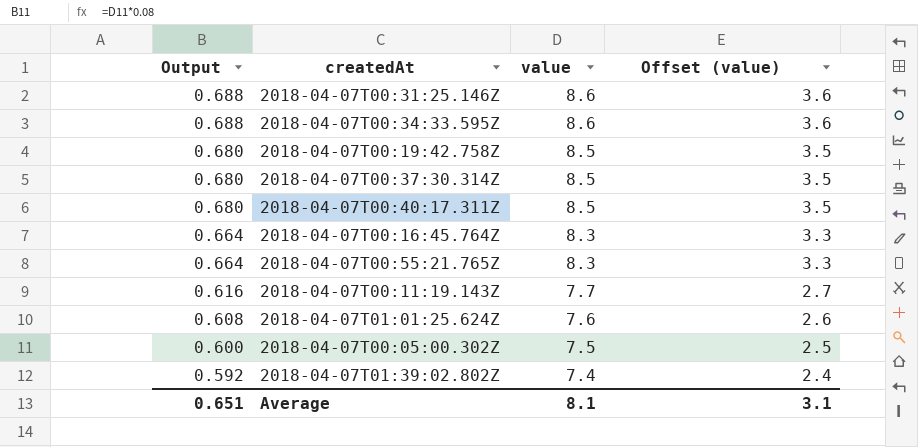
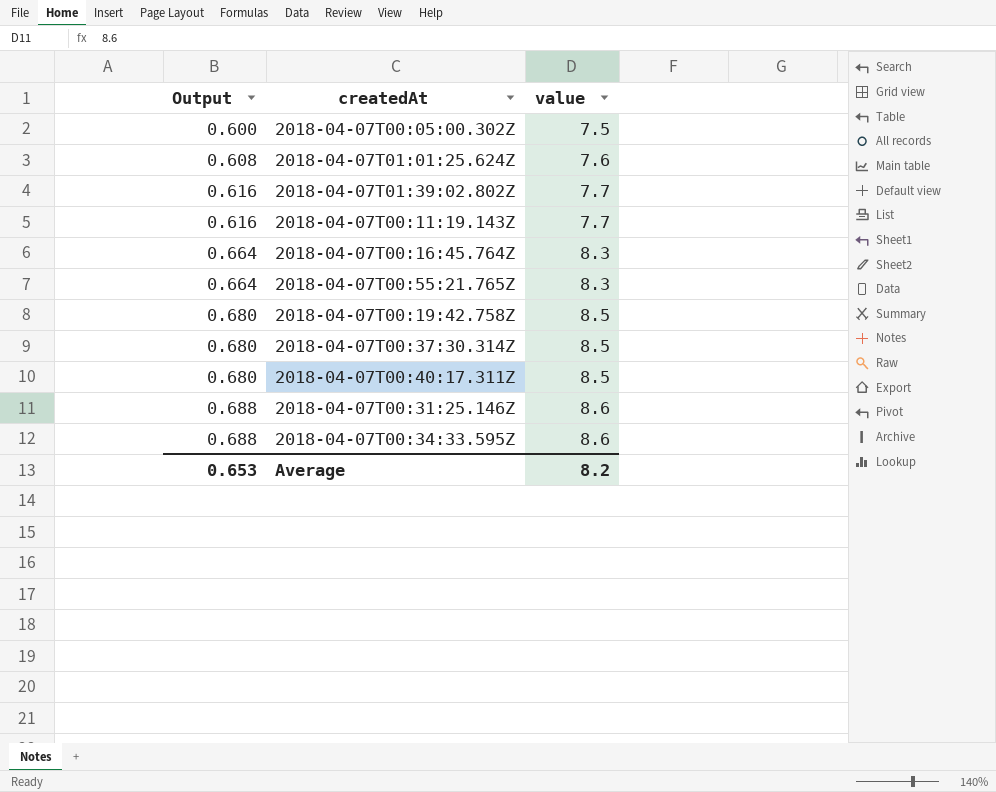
row order: Output descending -> Output ascending
column Offset (value) | formula: [value] - 5 -> none
2018-04-07T01:39:02.802Z | Output: 0.592 -> 0.616
2018-04-07T01:39:02.802Z | value: 7.4 -> 7.7
Average | Output: 0.651 -> 0.653
Average | value: 8.1 -> 8.2

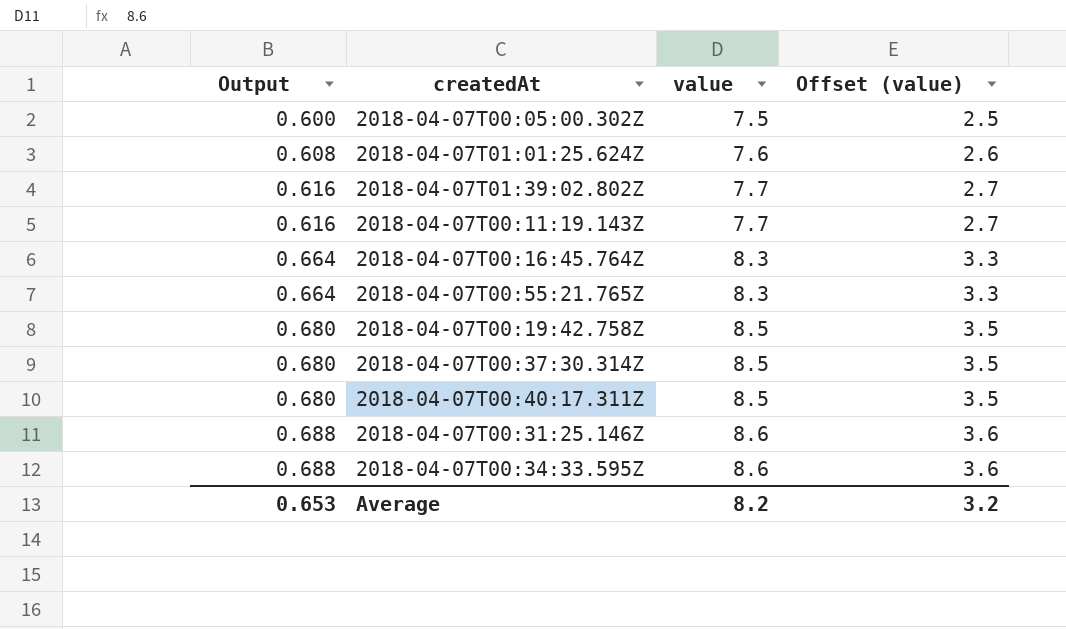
column Offset (value) | formula: none -> [value] - 5

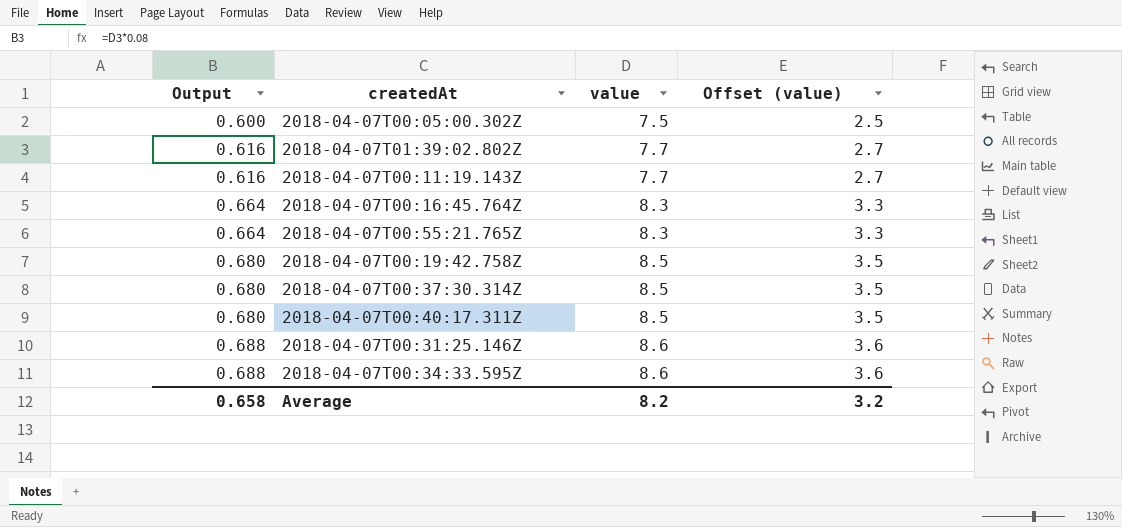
row 2018-04-07T01:01:25.624Z: 0.608 | 7.6 | 2.6 -> none
Average | Output: 0.653 -> 0.658

